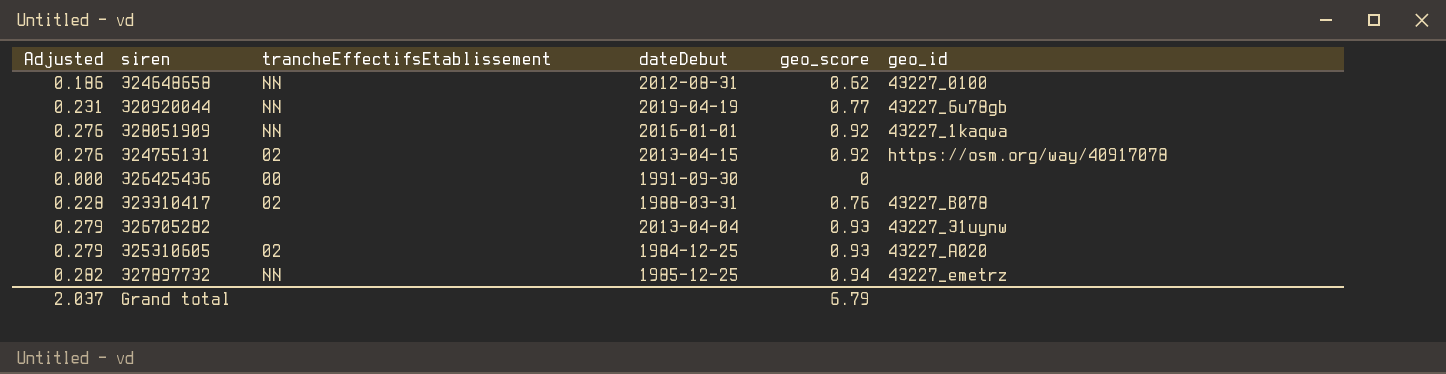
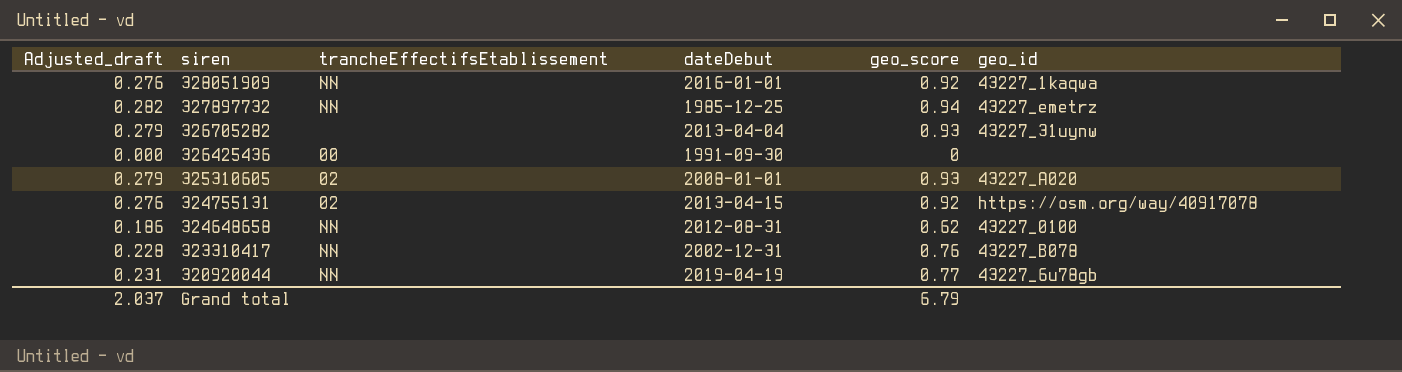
row order: none -> siren descending
column name: Adjusted -> Adjusted_draft
325310605 | dateDebut: 1984-12-25 -> 2008-01-01
323310417 | trancheEffectifsEtablissement: 02 -> NN
323310417 | dateDebut: 1988-03-31 -> 2002-12-31

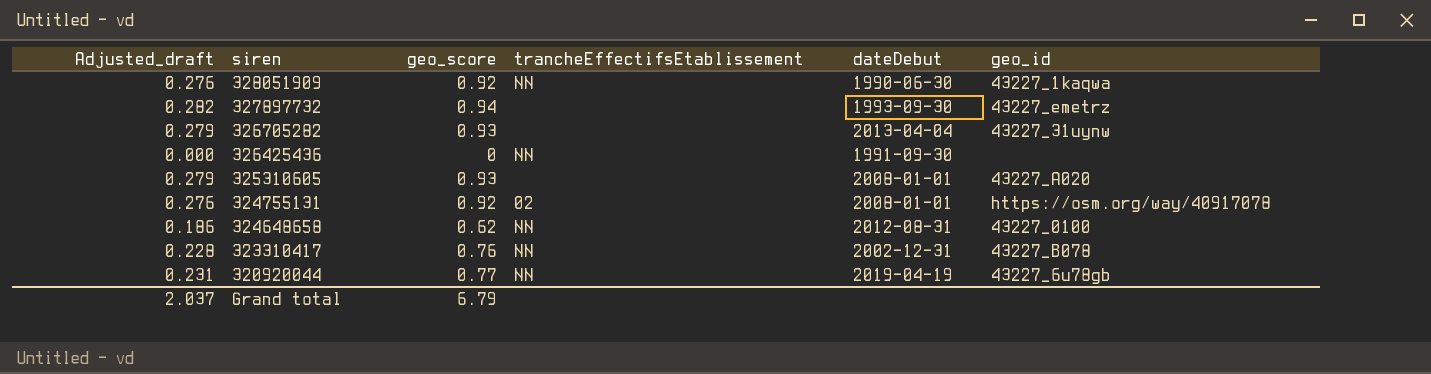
column geo_score | position: 5 -> 3
328051909 | dateDebut: 2016-01-01 -> 1990-06-30
327897732 | trancheEffectifsEtablissement: NN -> none
327897732 | dateDebut: 1985-12-25 -> 1993-09-30
326425436 | trancheEffectifsEtablissement: 00 -> NN
325310605 | trancheEffectifsEtablissement: 02 -> none
324755131 | dateDebut: 2013-04-15 -> 2008-01-01

